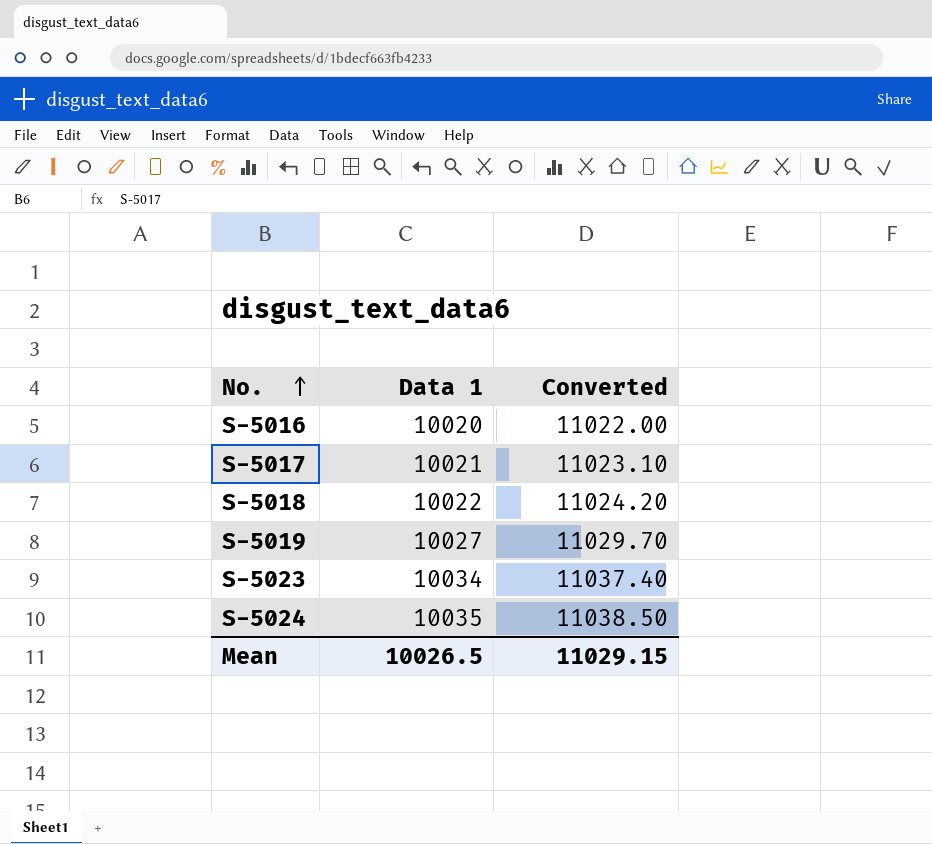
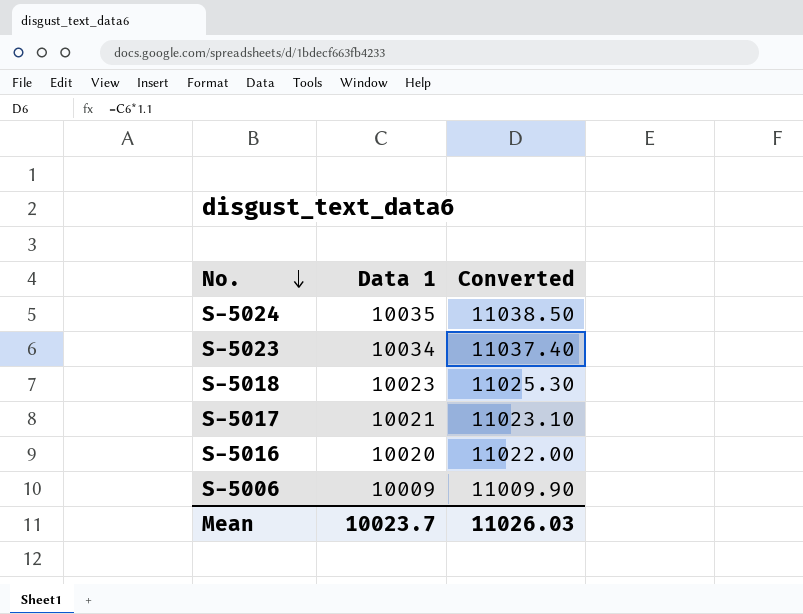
row order: No. ascending -> No. descending
row S-5019: 10027 | 11029.70 -> none
S-5018 | Data 1: 10022 -> 10023
S-5018 | Converted: 11024.20 -> 11025.30
row S-5006: none -> 10009 | 11009.90
Mean | Data 1: 10026.5 -> 10023.7
Mean | Converted: 11029.15 -> 11026.03

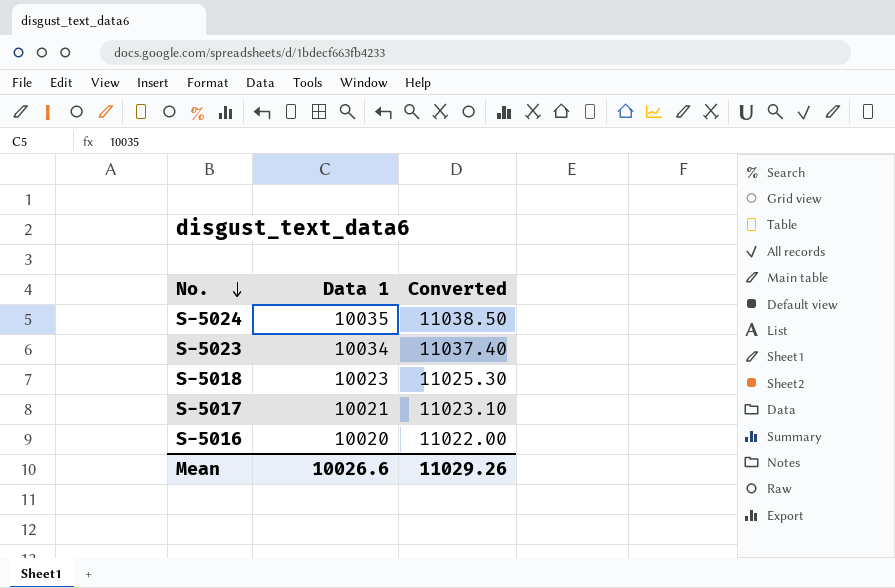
row S-5006: 10009 | 11009.90 -> none
Mean | Data 1: 10023.7 -> 10026.6
Mean | Converted: 11026.03 -> 11029.26

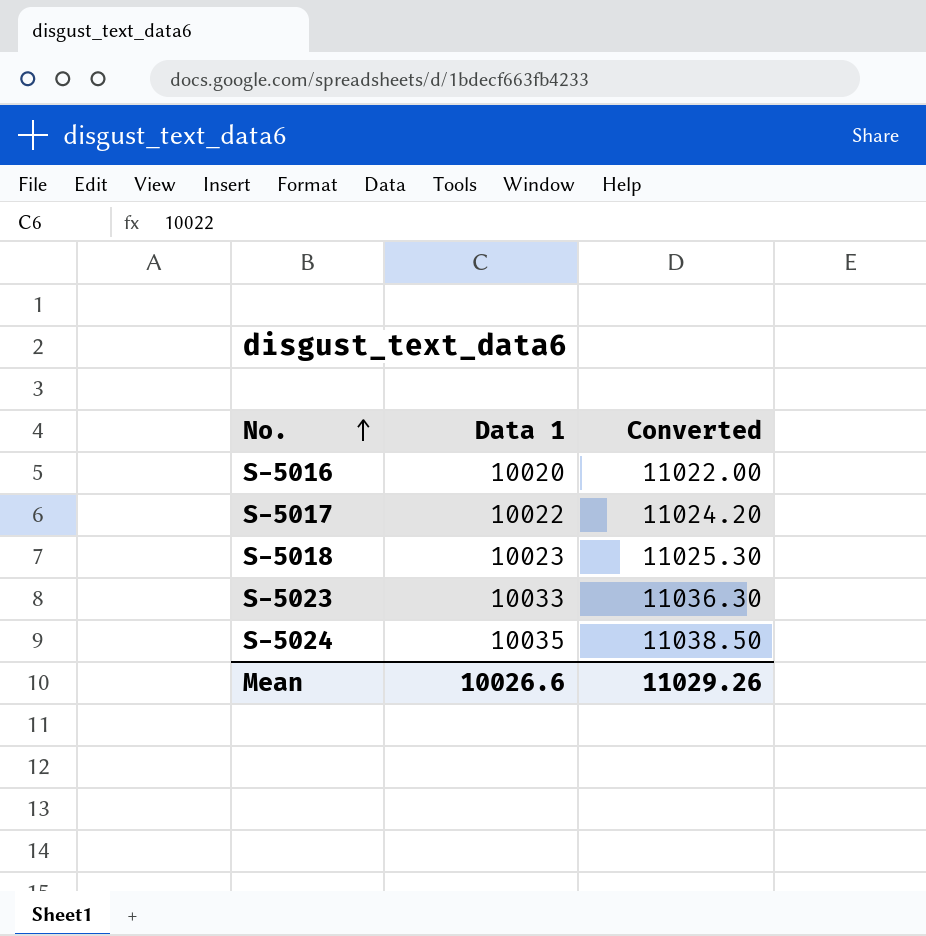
row order: No. descending -> No. ascending
S-5017 | Data 1: 10021 -> 10022
S-5017 | Converted: 11023.10 -> 11024.20
S-5023 | Data 1: 10034 -> 10033
S-5023 | Converted: 11037.40 -> 11036.30

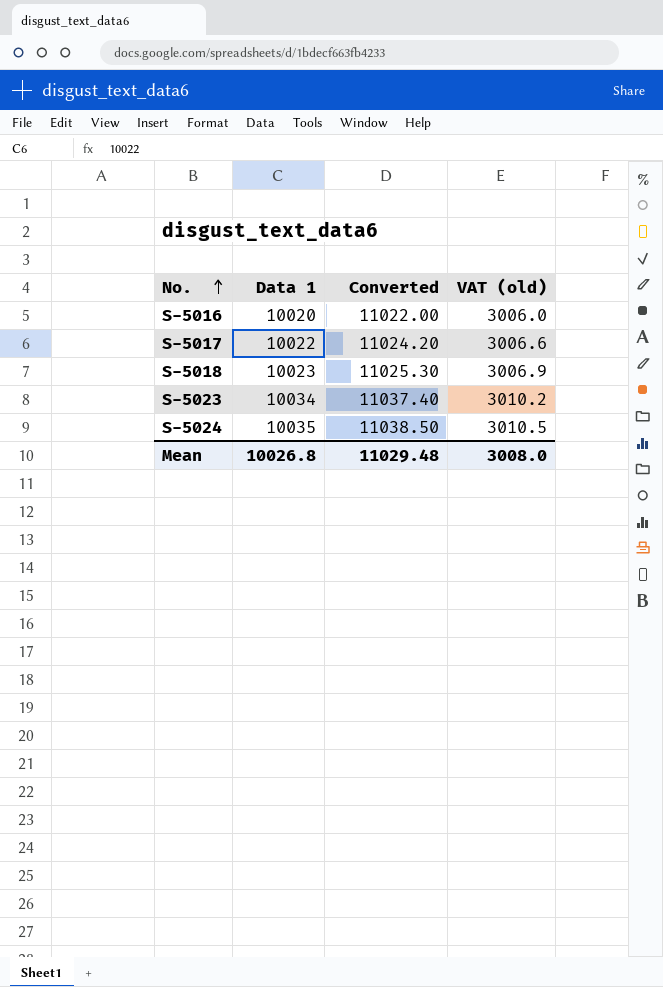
column VAT (old) | formula: none -> [Data 1] * 0.3
S-5023 | Data 1: 10033 -> 10034
S-5023 | Converted: 11036.30 -> 11037.40
Mean | Data 1: 10026.6 -> 10026.8
Mean | Converted: 11029.26 -> 11029.48

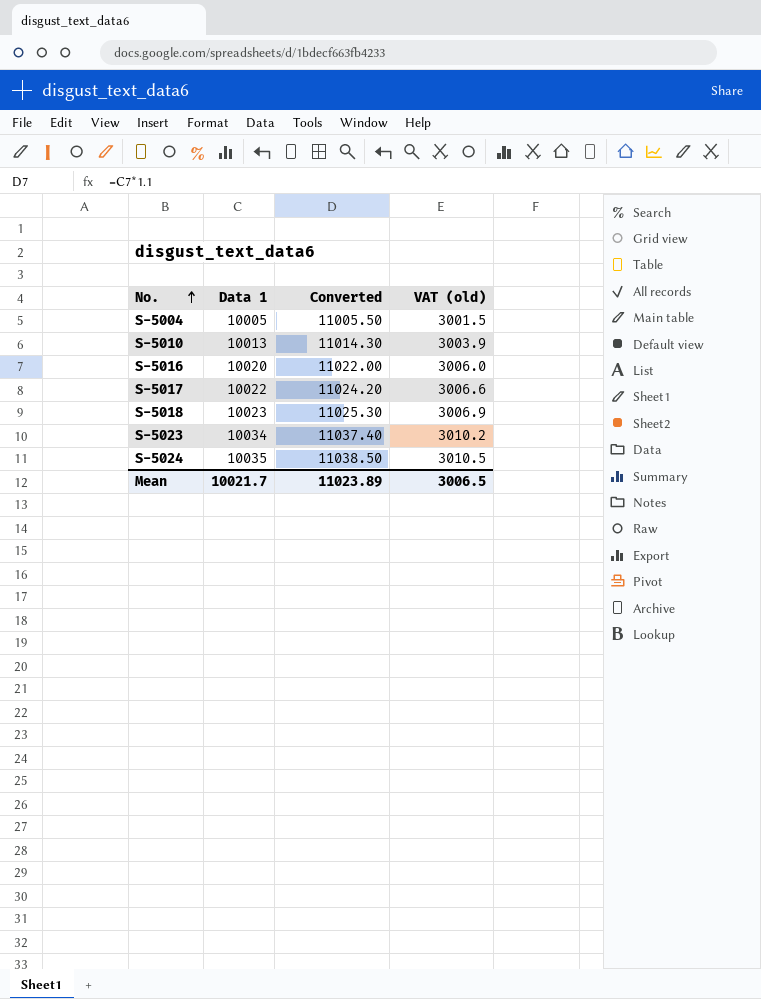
row S-5004: none -> 10005 | 11005.50 | 3001.5
row S-5010: none -> 10013 | 11014.30 | 3003.9
Mean | Data 1: 10026.8 -> 10021.7
Mean | Converted: 11029.48 -> 11023.89
Mean | VAT (old): 3008.0 -> 3006.5

